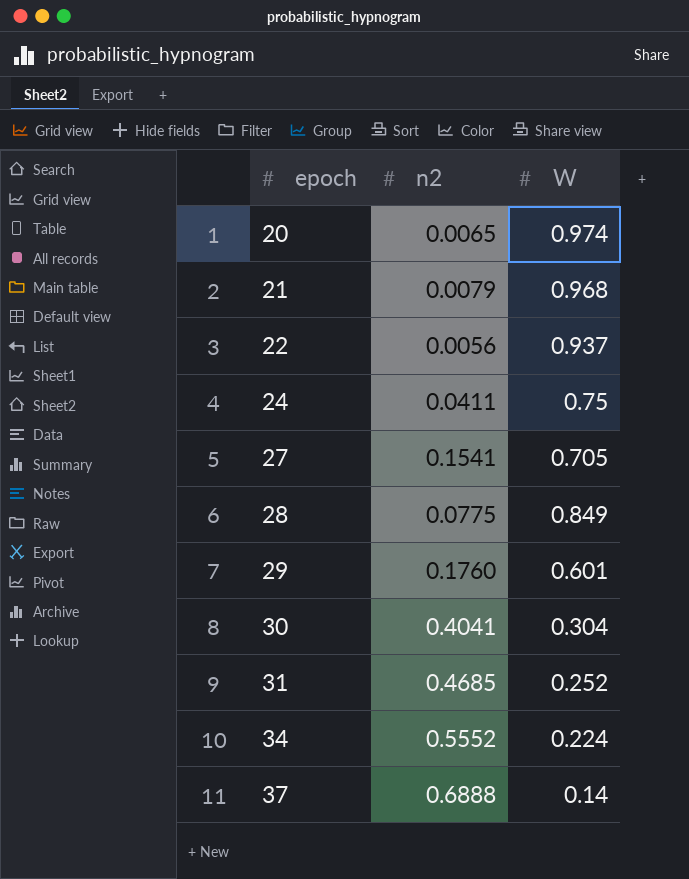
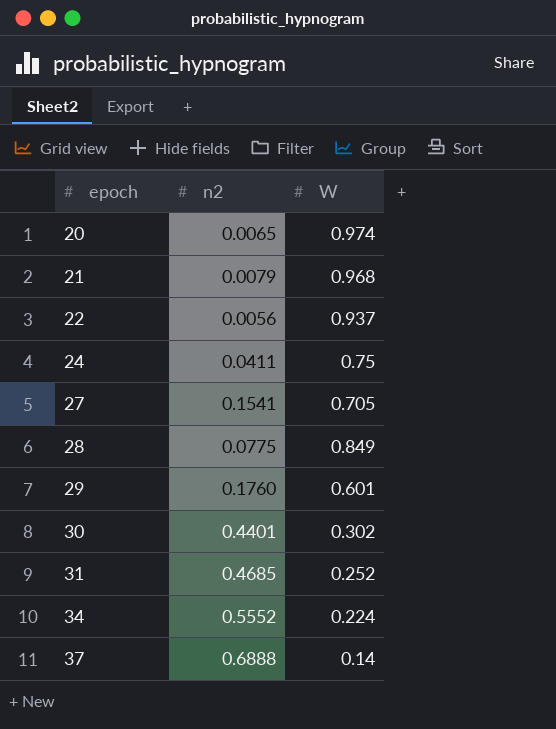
30 | n2: 0.4041 -> 0.4401
30 | W: 0.304 -> 0.302

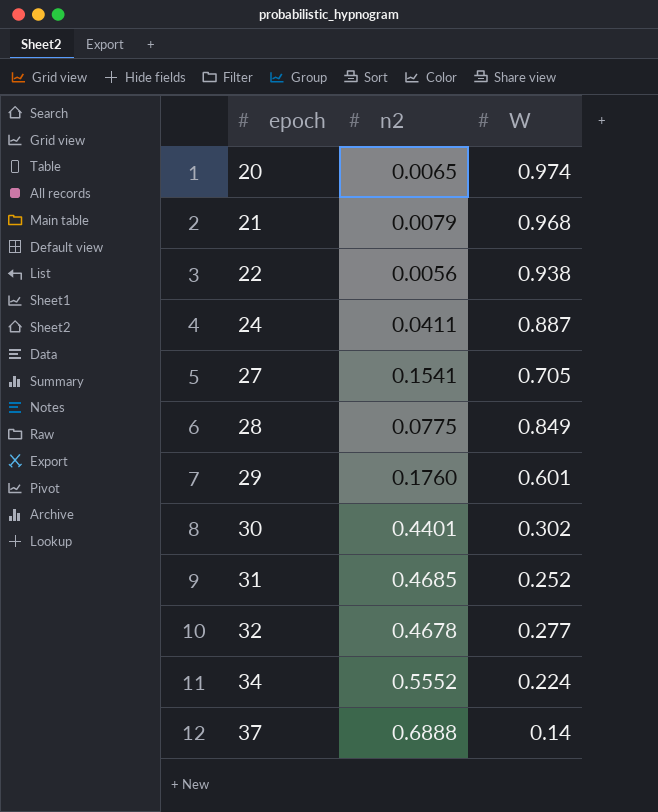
22 | W: 0.937 -> 0.938
24 | W: 0.75 -> 0.887
row 32: none -> 0.4678 | 0.277

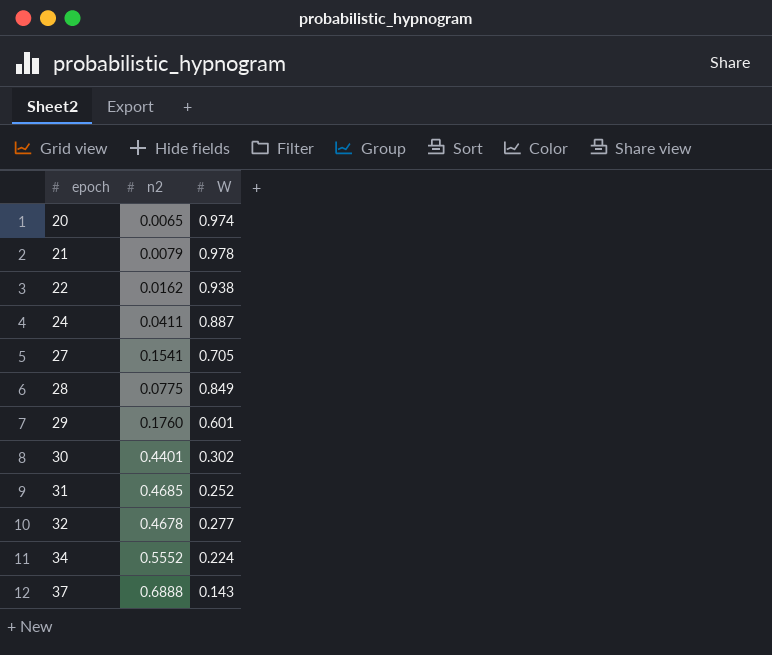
21 | W: 0.968 -> 0.978
22 | n2: 0.0056 -> 0.0162
37 | W: 0.14 -> 0.143

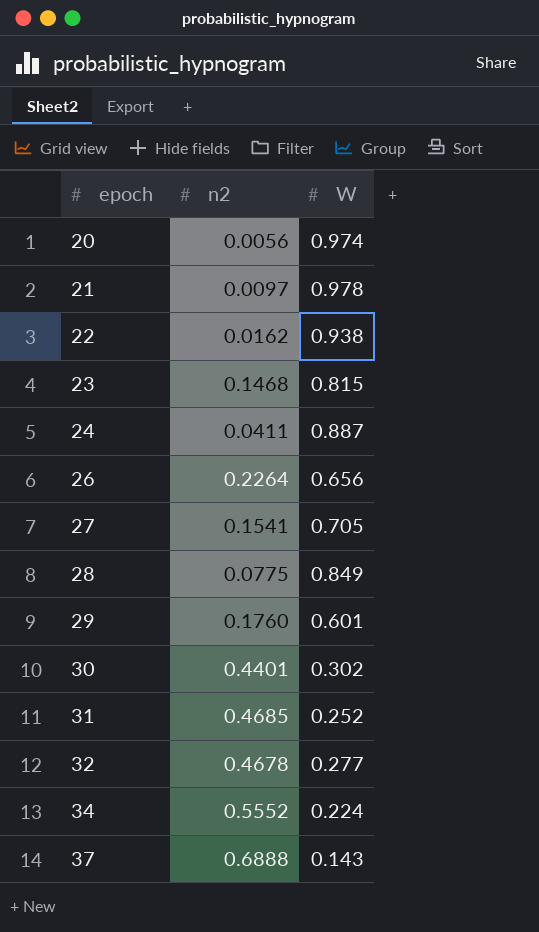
20 | n2: 0.0065 -> 0.0056
21 | n2: 0.0079 -> 0.0097
row 23: none -> 0.1468 | 0.815
row 26: none -> 0.2264 | 0.656

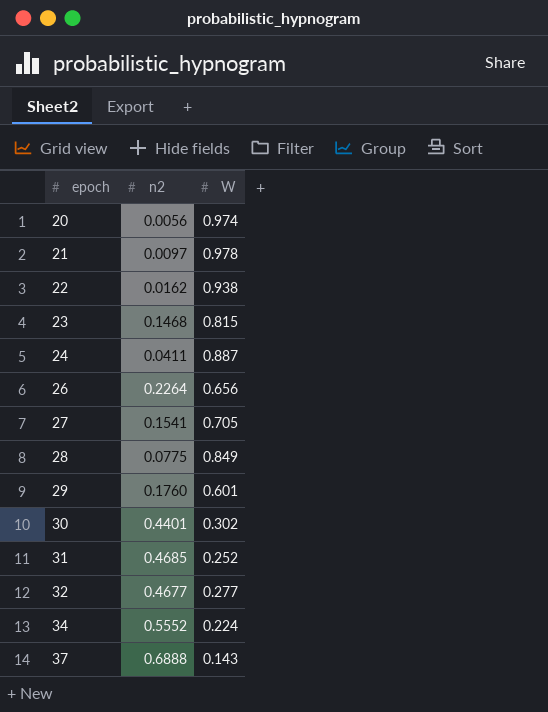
32 | n2: 0.4678 -> 0.4677

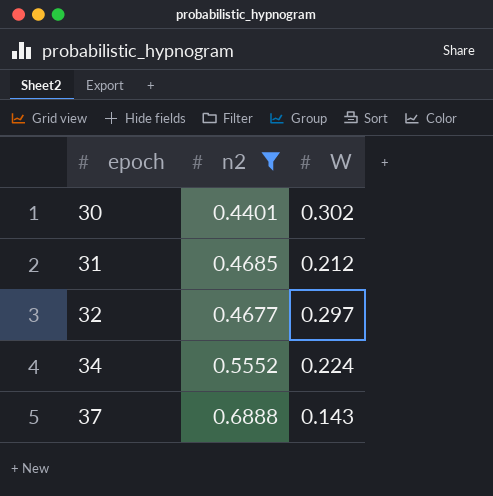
filter: none -> n2 >= 0.4401
31 | W: 0.252 -> 0.212
32 | W: 0.277 -> 0.297

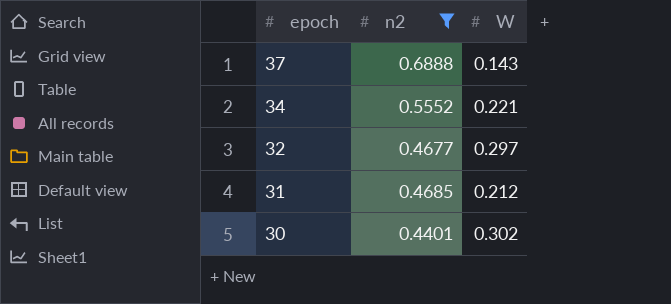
row order: epoch ascending -> epoch descending
34 | W: 0.224 -> 0.221

